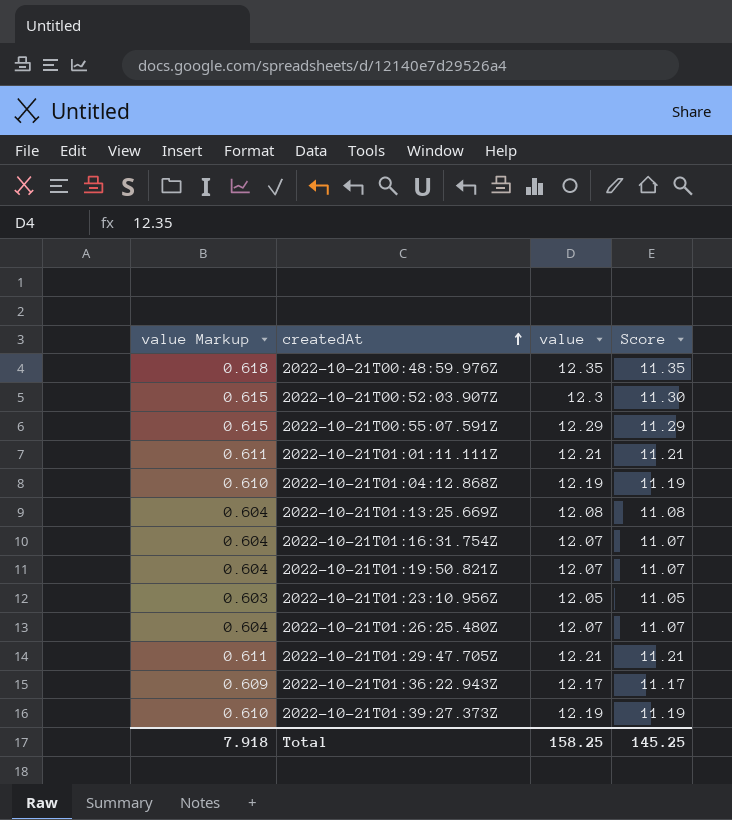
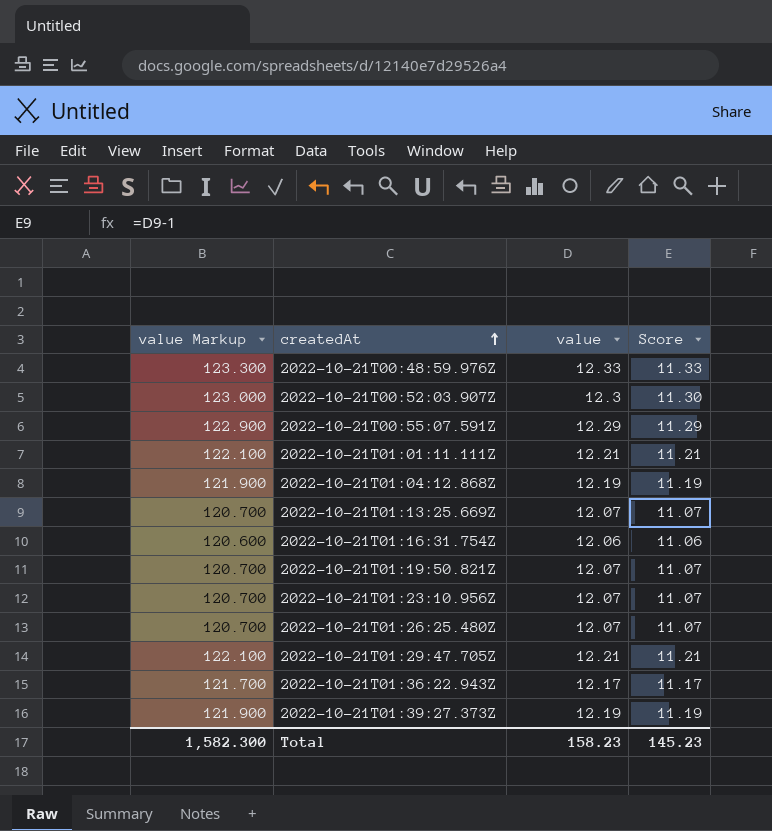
column value Markup | formula: [value] * 0.05 -> [value] * 10
2022-10-21T00:48:59.976Z | value: 12.35 -> 12.33
2022-10-21T00:48:59.976Z | Score: 11.35 -> 11.33
2022-10-21T01:13:25.669Z | value: 12.08 -> 12.07
2022-10-21T01:13:25.669Z | Score: 11.08 -> 11.07
2022-10-21T01:16:31.754Z | value: 12.07 -> 12.06
2022-10-21T01:16:31.754Z | Score: 11.07 -> 11.06
2022-10-21T01:23:10.956Z | value: 12.05 -> 12.07
2022-10-21T01:23:10.956Z | Score: 11.05 -> 11.07
Total | value Markup: 7.918 -> 1,582.300
Total | value: 158.25 -> 158.23
Total | Score: 145.25 -> 145.23

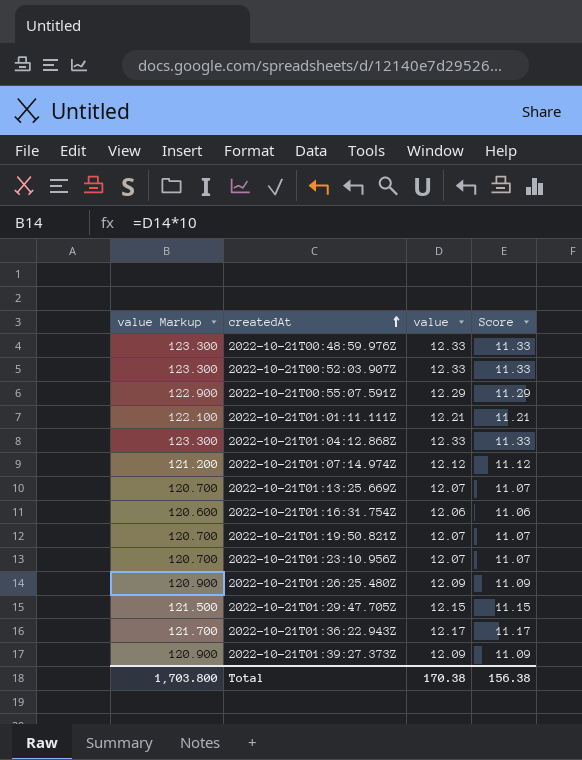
2022-10-21T00:52:03.907Z | value Markup: 123.000 -> 123.300
2022-10-21T00:52:03.907Z | value: 12.3 -> 12.33
2022-10-21T00:52:03.907Z | Score: 11.30 -> 11.33
2022-10-21T01:04:12.868Z | value Markup: 121.900 -> 123.300
2022-10-21T01:04:12.868Z | value: 12.19 -> 12.33
2022-10-21T01:04:12.868Z | Score: 11.19 -> 11.33
row 2022-10-21T01:07:14.974Z: none -> 121.200 | 12.12 | 11.12
2022-10-21T01:26:25.480Z | value Markup: 120.700 -> 120.900
2022-10-21T01:26:25.480Z | value: 12.07 -> 12.09
2022-10-21T01:26:25.480Z | Score: 11.07 -> 11.09
2022-10-21T01:29:47.705Z | value Markup: 122.100 -> 121.500
2022-10-21T01:29:47.705Z | value: 12.21 -> 12.15
2022-10-21T01:29:47.705Z | Score: 11.21 -> 11.15
2022-10-21T01:39:27.373Z | value Markup: 121.900 -> 120.900
2022-10-21T01:39:27.373Z | value: 12.19 -> 12.09
2022-10-21T01:39:27.373Z | Score: 11.19 -> 11.09
Total | value Markup: 1,582.300 -> 1,703.800
Total | value: 158.23 -> 170.38
Total | Score: 145.23 -> 156.38

